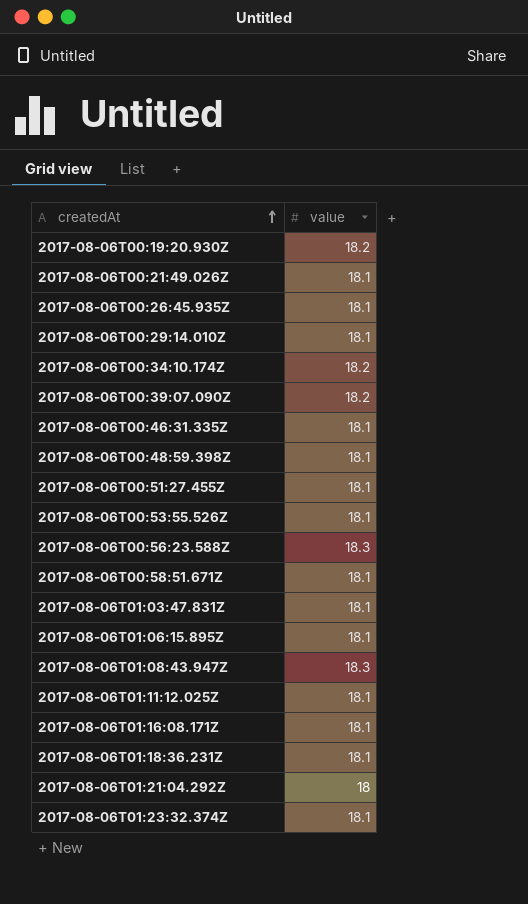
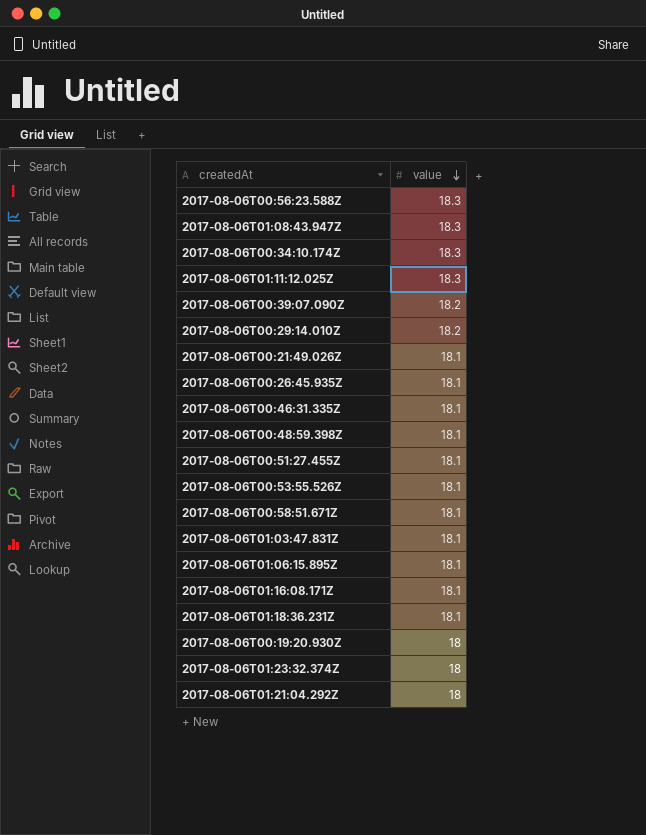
row order: createdAt ascending -> value descending
2017-08-06T00:34:10.174Z | value: 18.2 -> 18.3
2017-08-06T01:11:12.025Z | value: 18.1 -> 18.3
2017-08-06T00:29:14.010Z | value: 18.1 -> 18.2
2017-08-06T00:19:20.930Z | value: 18.2 -> 18
2017-08-06T01:23:32.374Z | value: 18.1 -> 18

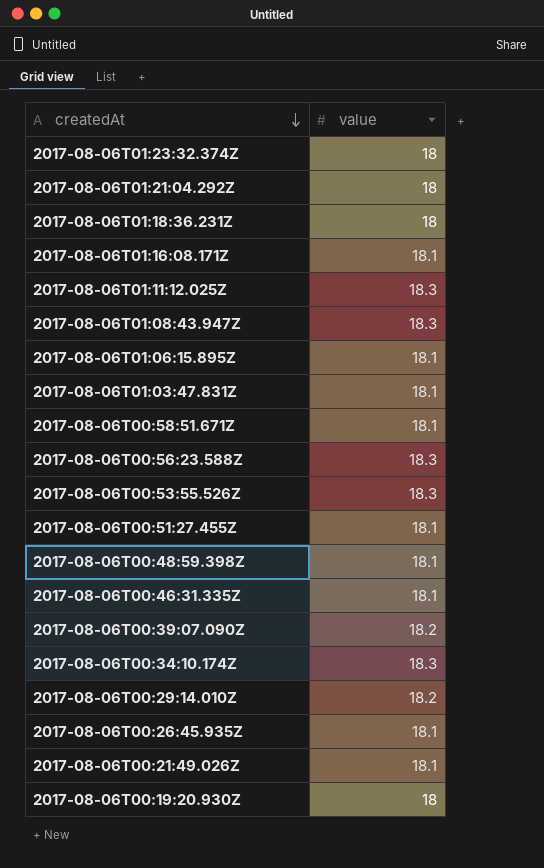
row order: value descending -> createdAt descending
2017-08-06T01:18:36.231Z | value: 18.1 -> 18
2017-08-06T00:53:55.526Z | value: 18.1 -> 18.3

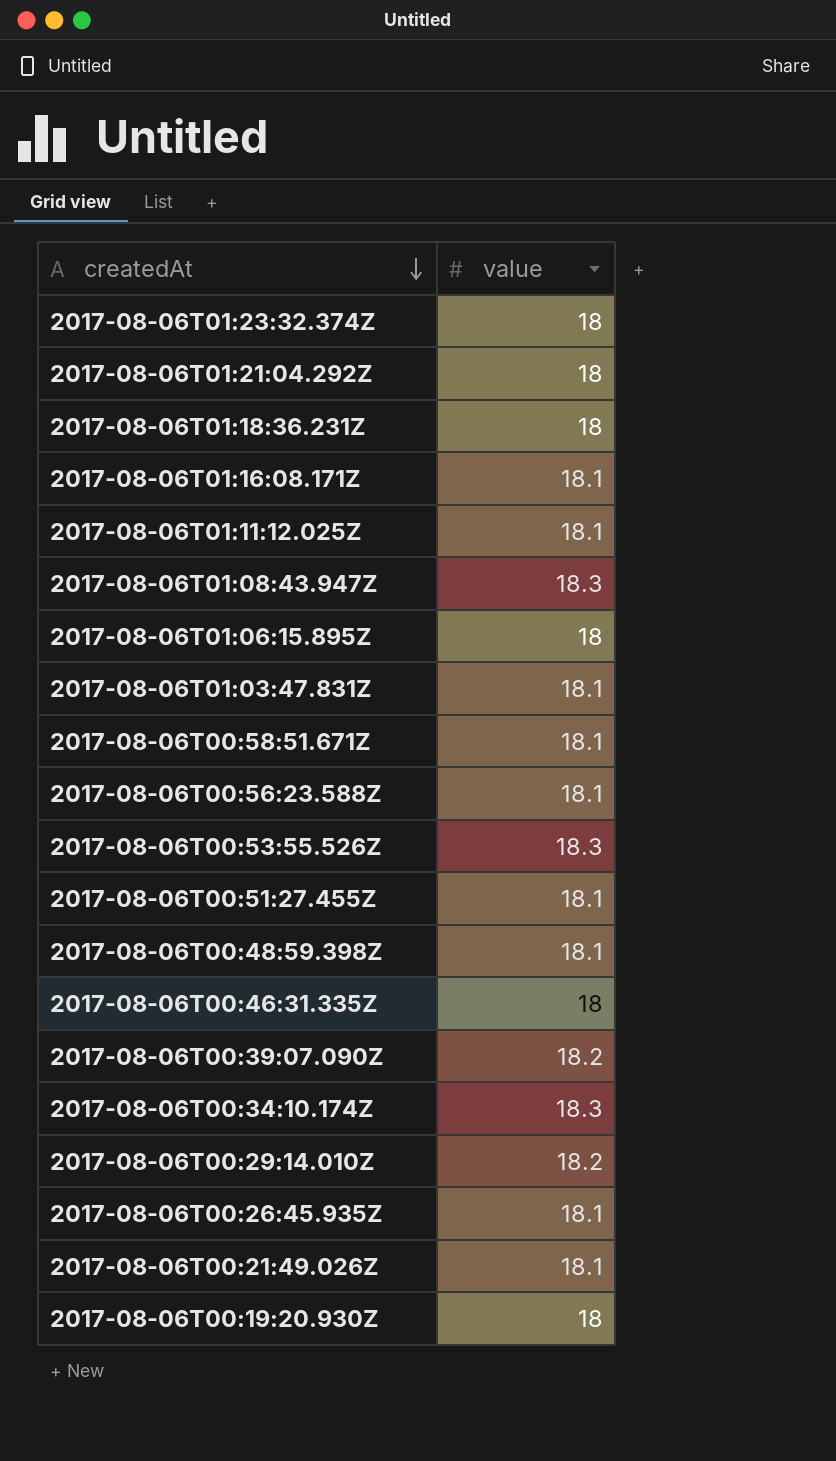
2017-08-06T01:11:12.025Z | value: 18.3 -> 18.1
2017-08-06T01:06:15.895Z | value: 18.1 -> 18
2017-08-06T00:56:23.588Z | value: 18.3 -> 18.1
2017-08-06T00:46:31.335Z | value: 18.1 -> 18

